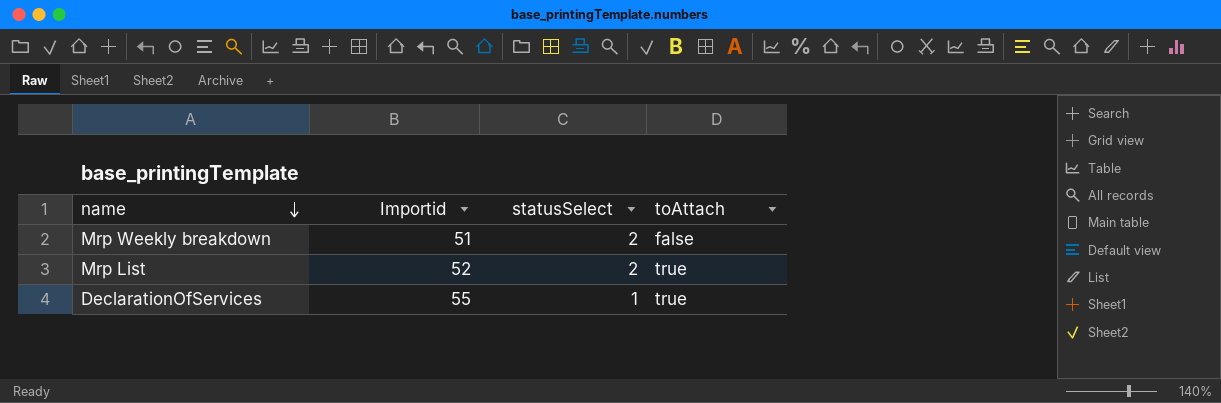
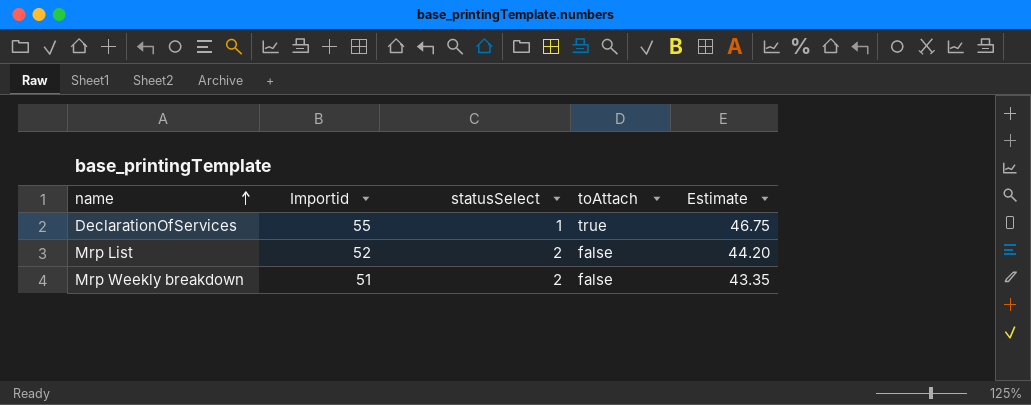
row order: name descending -> name ascending
column Estimate | formula: none -> [Importid] * 0.85
Mrp List | toAttach: true -> false

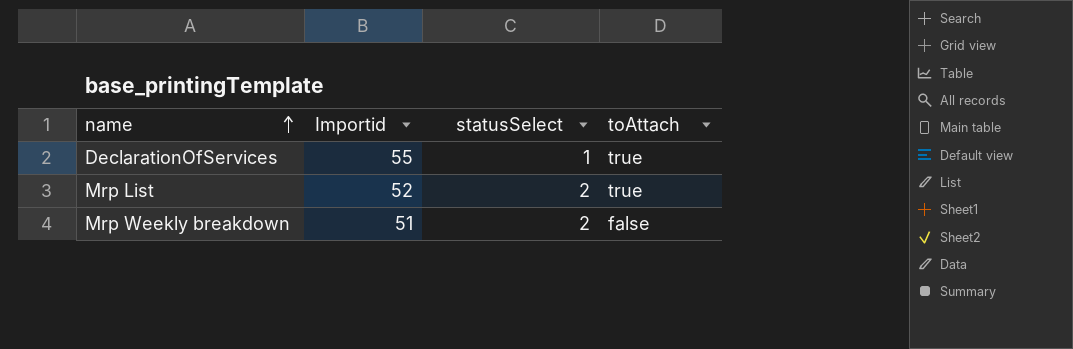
column Estimate | formula: [Importid] * 0.85 -> none
Mrp List | toAttach: false -> true

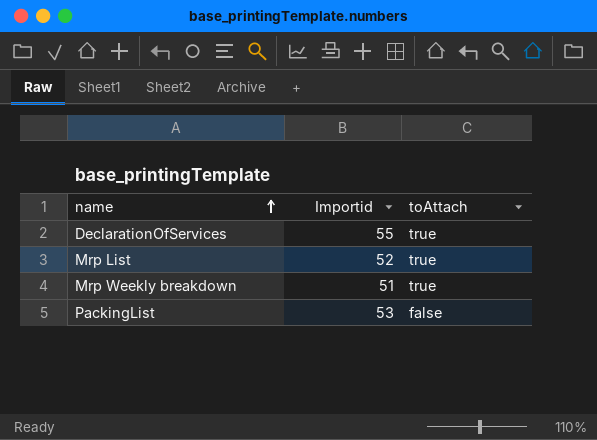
column statusSelect | position: 3 -> none
Mrp Weekly breakdown | toAttach: false -> true
row PackingList: none -> 53 | false

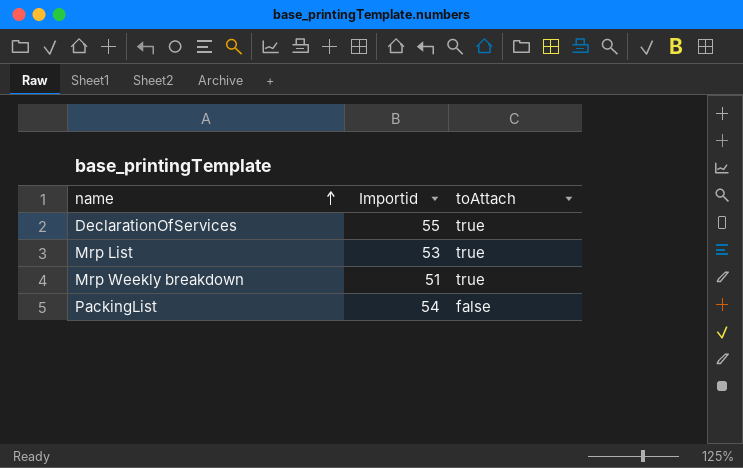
Mrp List | Importid: 52 -> 53
PackingList | Importid: 53 -> 54

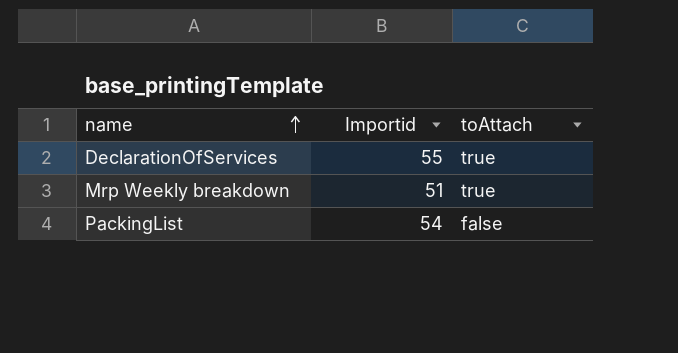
row Mrp List: 53 | true -> none

